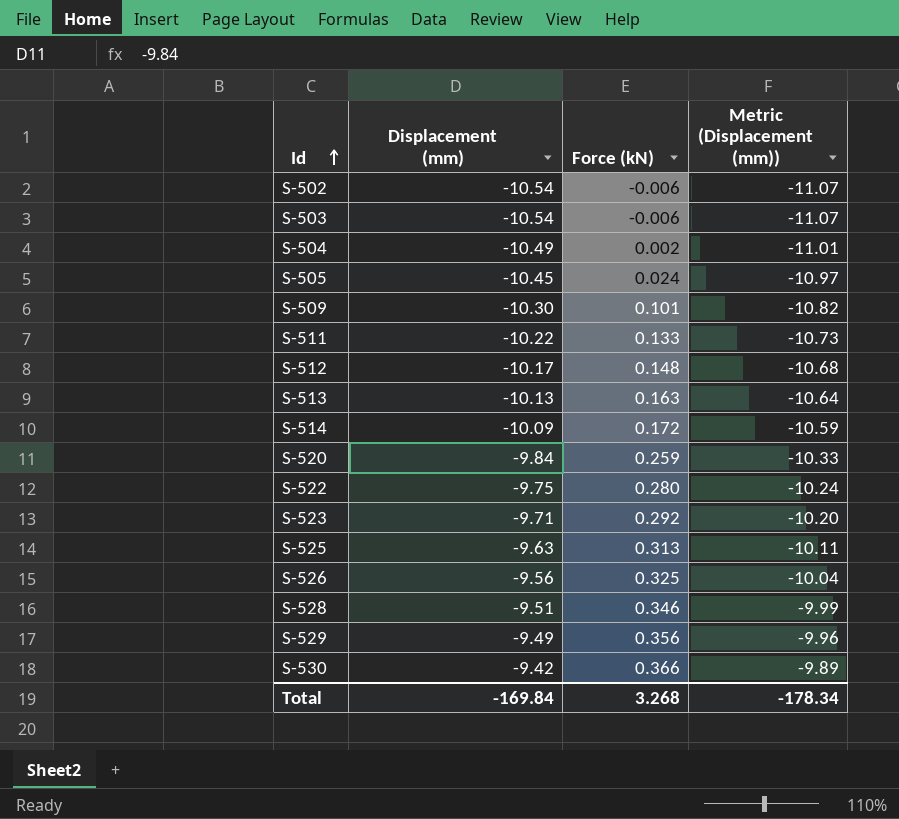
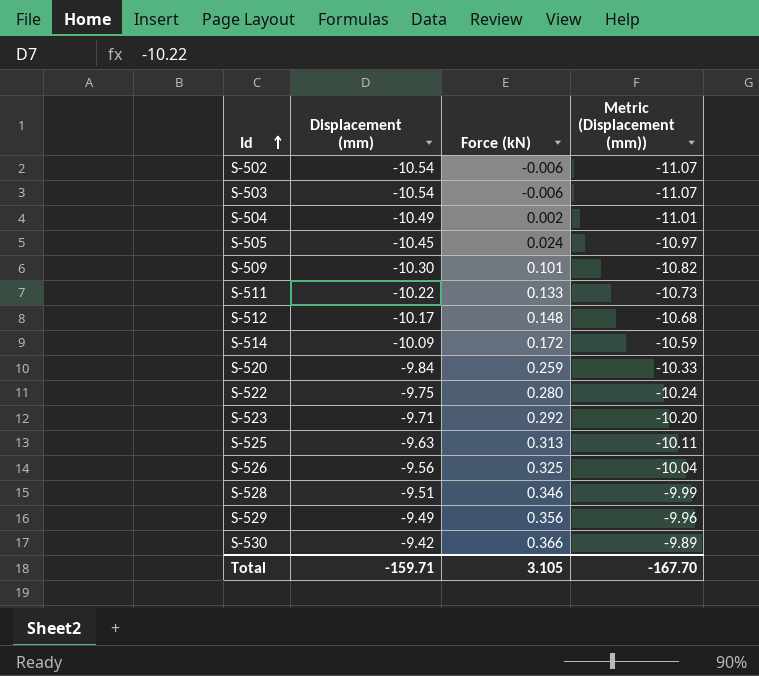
row S-513: -10.13 | 0.163 | -10.64 -> none
Total | Displacement (mm): -169.84 -> -159.71
Total | Force (kN): 3.268 -> 3.105
Total | Metric (Displacement (mm)): -178.34 -> -167.70

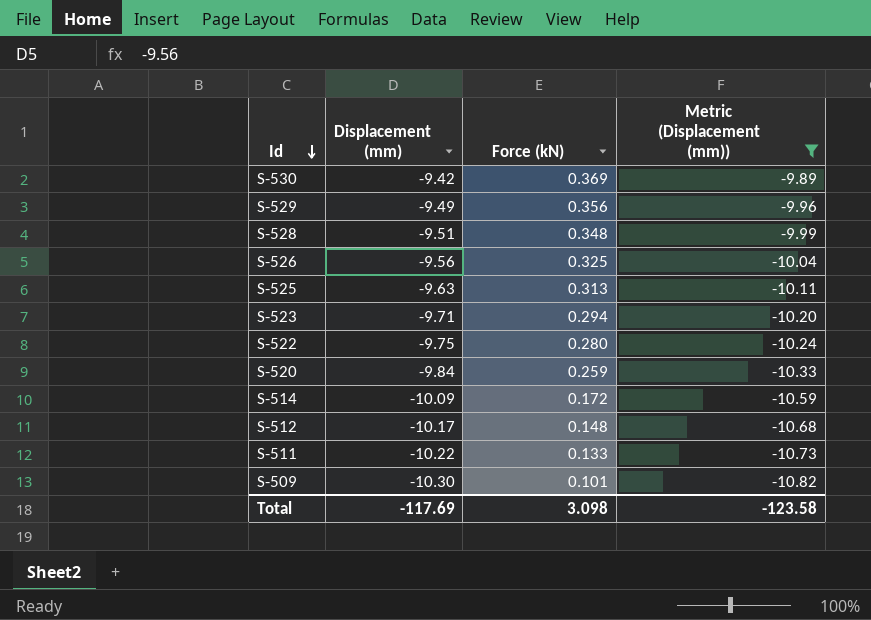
filter: none -> Metric (Displacement (mm)) >= -10.82
row order: Id ascending -> Id descending
S-530 | Force (kN): 0.366 -> 0.369
S-528 | Force (kN): 0.346 -> 0.348
S-523 | Force (kN): 0.292 -> 0.294
Total | Displacement (mm): -159.71 -> -117.69
Total | Force (kN): 3.105 -> 3.098
Total | Metric (Displacement (mm)): -167.70 -> -123.58

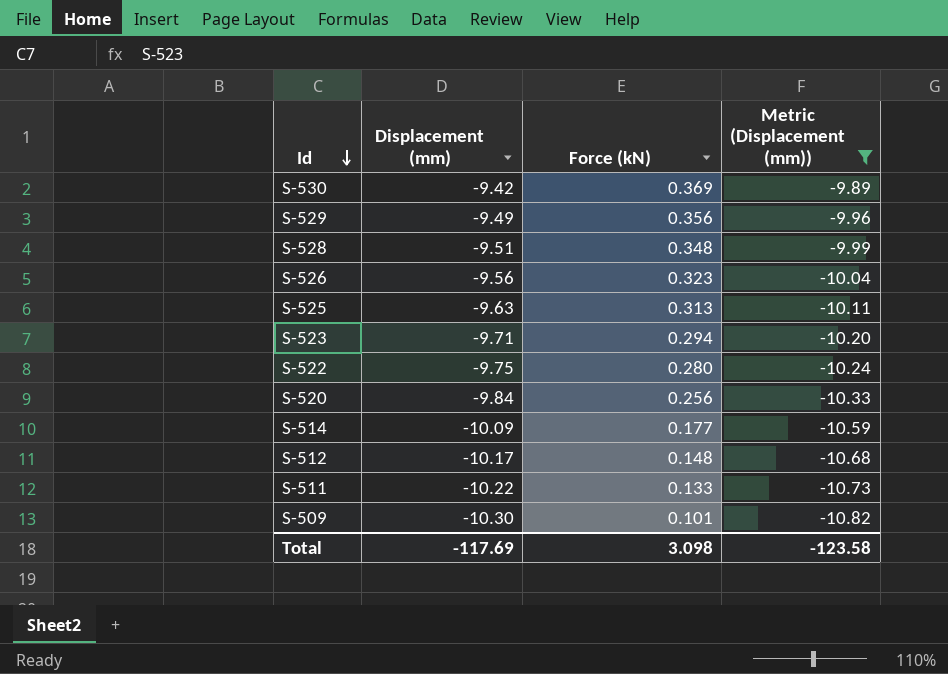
S-526 | Force (kN): 0.325 -> 0.323
S-520 | Force (kN): 0.259 -> 0.256
S-514 | Force (kN): 0.172 -> 0.177

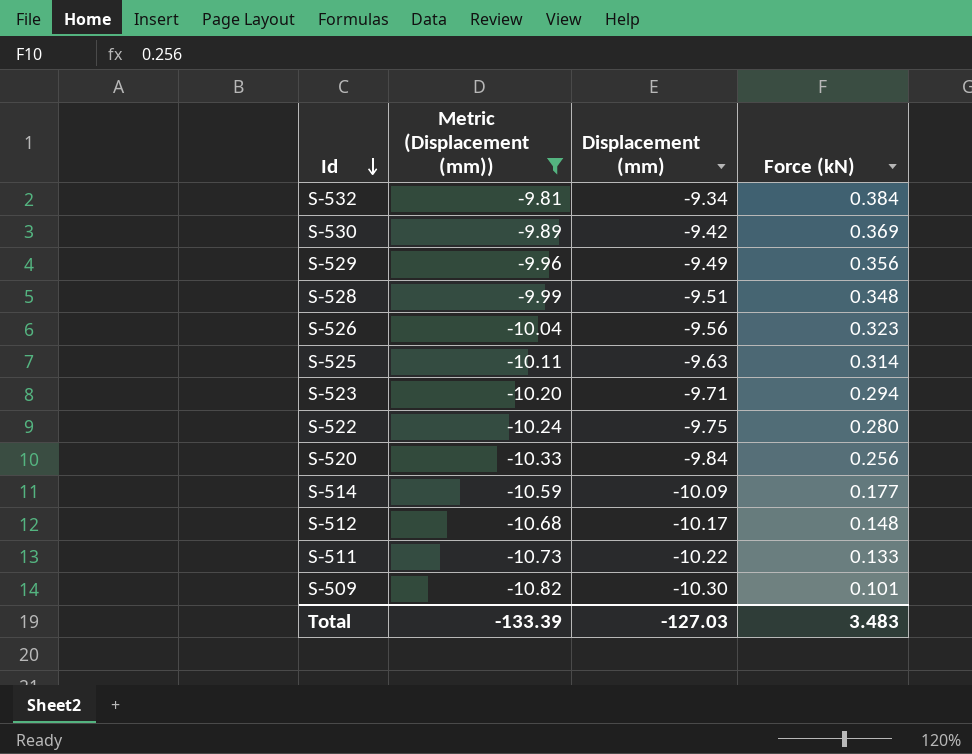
column Metric (Displacement (mm)) | position: 4 -> 2
row S-532: none -> -9.81 | -9.34 | 0.384
S-525 | Force (kN): 0.313 -> 0.314
Total | Metric (Displacement (mm)): -123.58 -> -133.39
Total | Displacement (mm): -117.69 -> -127.03
Total | Force (kN): 3.098 -> 3.483

